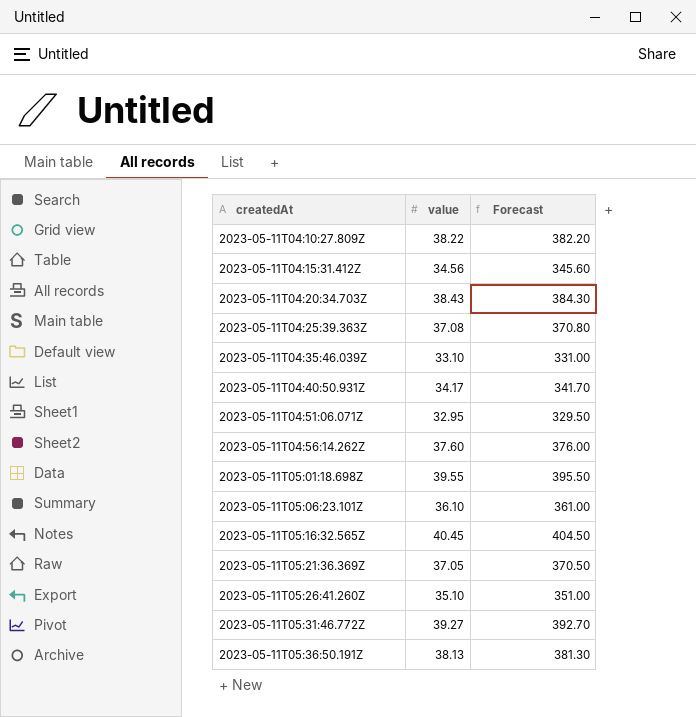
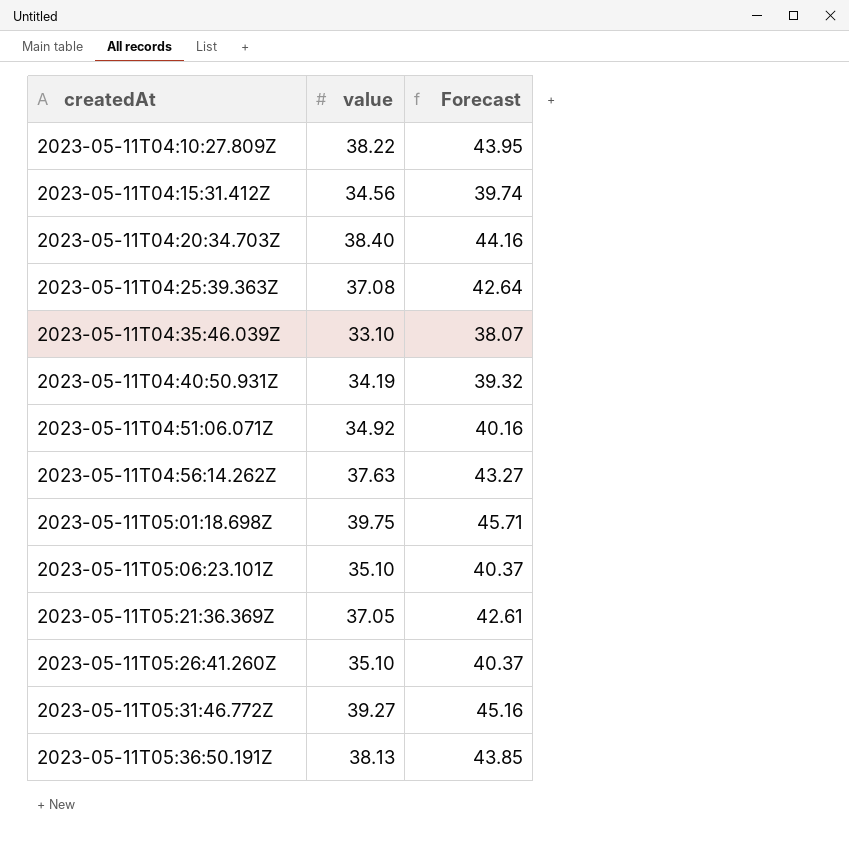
column Forecast | formula: [value] * 10 -> [value] * 1.15
row 2023-05-11T05:16:32.565Z: 40.45 | 404.50 -> none
2023-05-11T04:20:34.703Z | value: 38.43 -> 38.40
2023-05-11T04:40:50.931Z | value: 34.17 -> 34.19
2023-05-11T04:51:06.071Z | value: 32.95 -> 34.92
2023-05-11T04:56:14.262Z | value: 37.60 -> 37.63
2023-05-11T05:01:18.698Z | value: 39.55 -> 39.75
2023-05-11T05:06:23.101Z | value: 36.10 -> 35.10

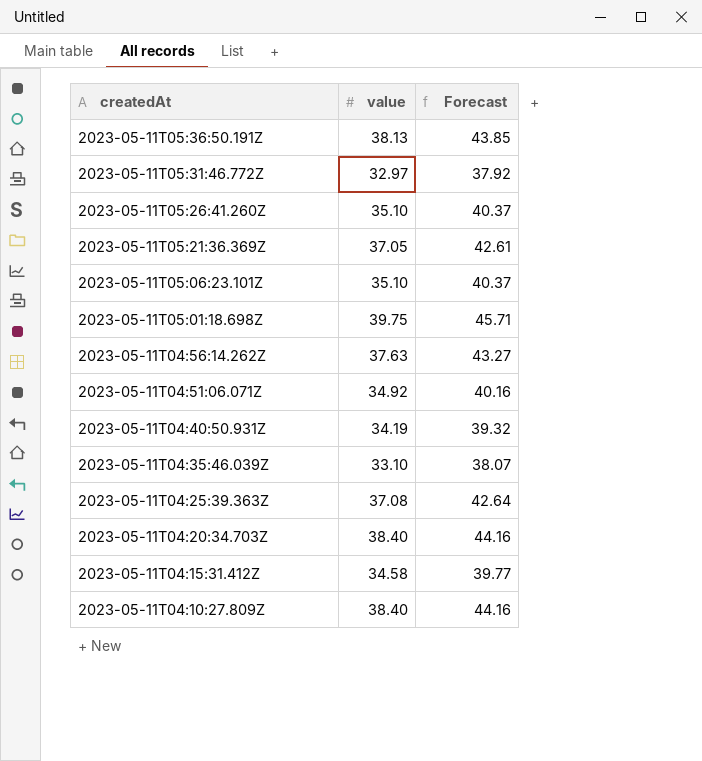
row order: createdAt ascending -> createdAt descending
2023-05-11T05:31:46.772Z | value: 39.27 -> 32.97
2023-05-11T05:31:46.772Z | Forecast: 45.16 -> 37.92
2023-05-11T04:15:31.412Z | value: 34.56 -> 34.58
2023-05-11T04:15:31.412Z | Forecast: 39.74 -> 39.77
2023-05-11T04:10:27.809Z | value: 38.22 -> 38.40
2023-05-11T04:10:27.809Z | Forecast: 43.95 -> 44.16

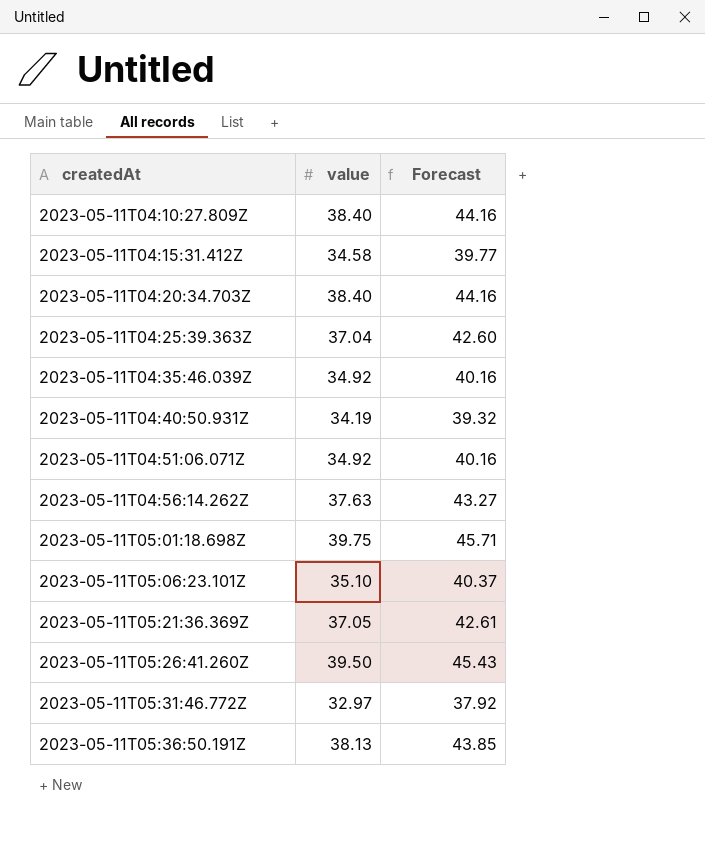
row order: createdAt descending -> createdAt ascending
2023-05-11T04:25:39.363Z | value: 37.08 -> 37.04
2023-05-11T04:25:39.363Z | Forecast: 42.64 -> 42.60
2023-05-11T04:35:46.039Z | value: 33.10 -> 34.92
2023-05-11T04:35:46.039Z | Forecast: 38.07 -> 40.16
2023-05-11T05:26:41.260Z | value: 35.10 -> 39.50
2023-05-11T05:26:41.260Z | Forecast: 40.37 -> 45.43

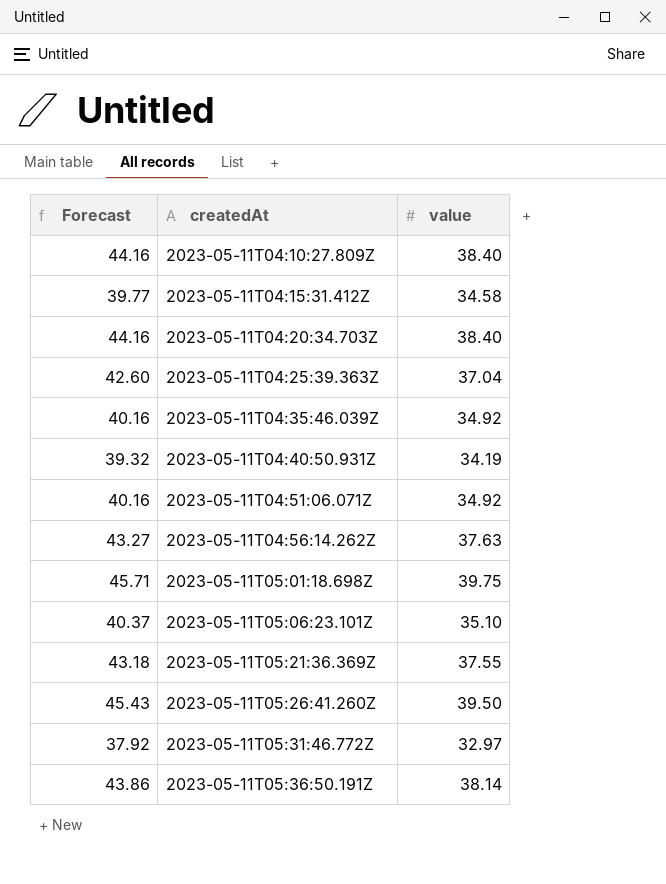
column Forecast | position: 3 -> 1
2023-05-11T05:21:36.369Z | Forecast: 42.61 -> 43.18
2023-05-11T05:21:36.369Z | value: 37.05 -> 37.55
2023-05-11T05:36:50.191Z | Forecast: 43.85 -> 43.86
2023-05-11T05:36:50.191Z | value: 38.13 -> 38.14

